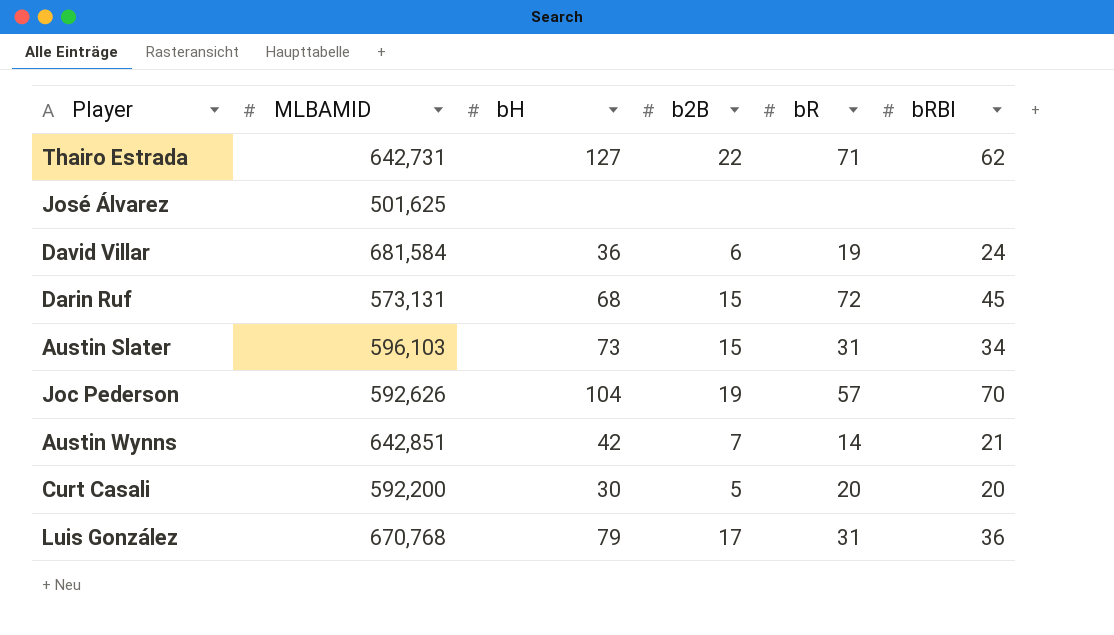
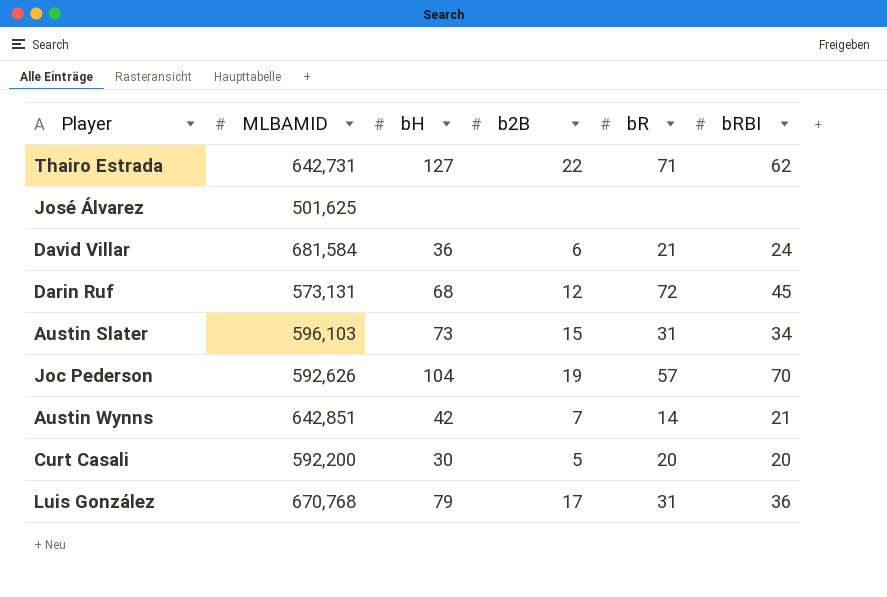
David Villar | bR: 19 -> 21
Darin Ruf | b2B: 15 -> 12

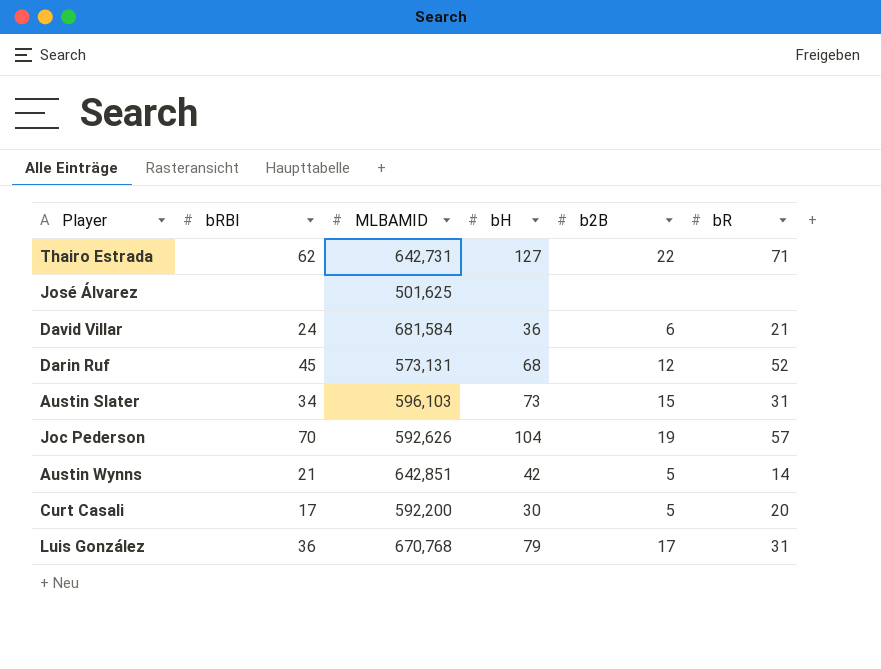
column bRBI | position: 6 -> 2
Darin Ruf | bR: 72 -> 52
Austin Wynns | b2B: 7 -> 5
Curt Casali | bRBI: 20 -> 17

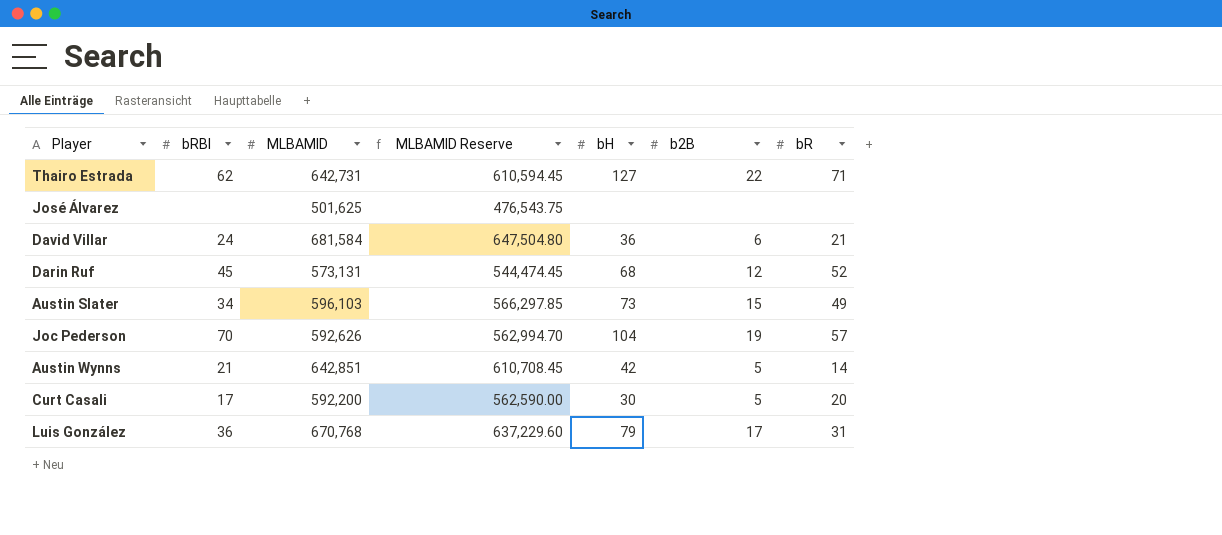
column MLBAMID Reserve | formula: none -> [MLBAMID] * 0.95
Austin Slater | bR: 31 -> 49

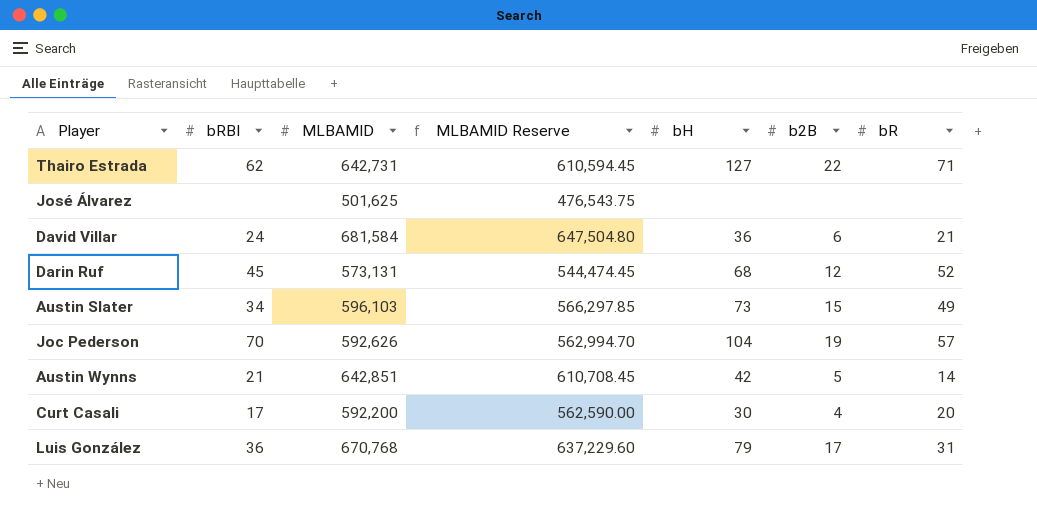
Curt Casali | b2B: 5 -> 4

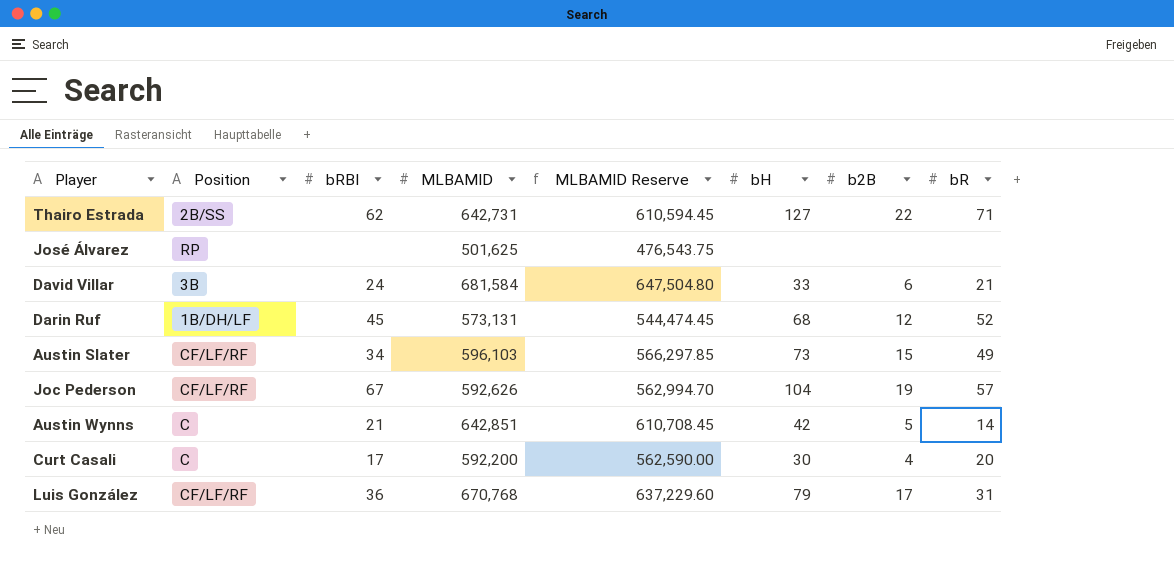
column Position | position: none -> 2
David Villar | bH: 36 -> 33
Joc Pederson | bRBI: 70 -> 67

